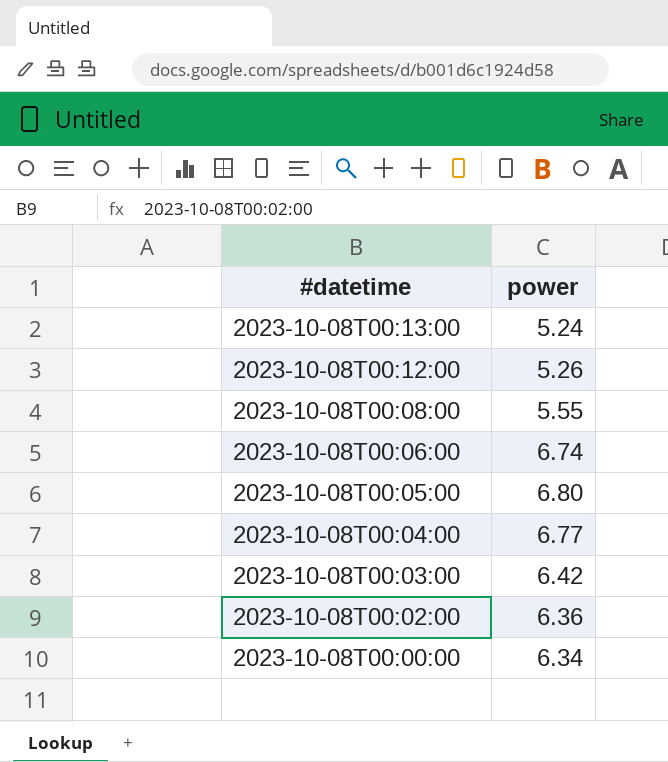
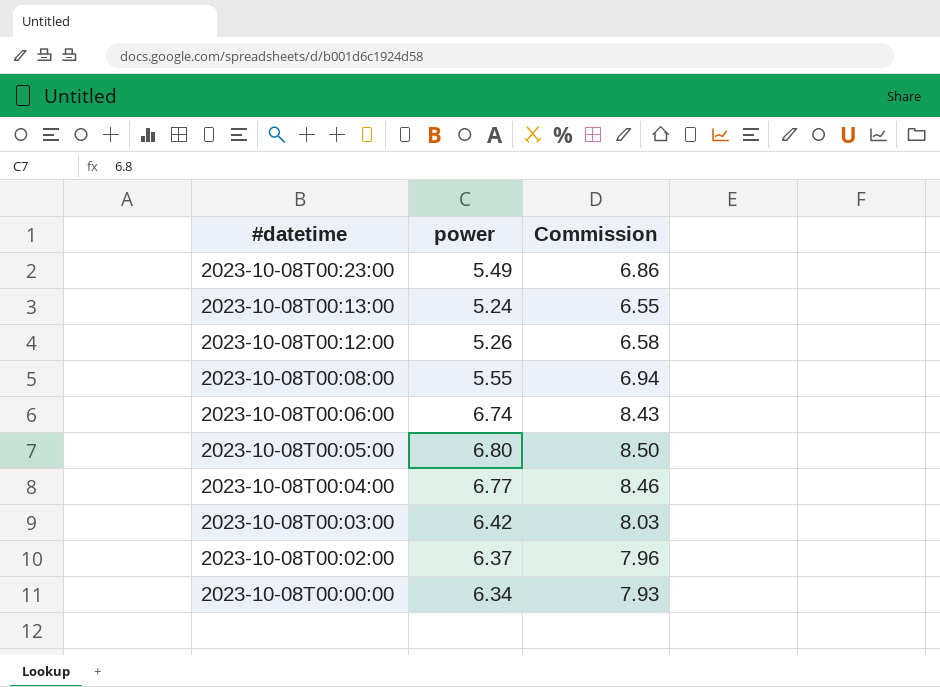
column Commission | formula: none -> [power] * 1.25
row 2023-10-08T00:23:00: none -> 5.49 | 6.86
2023-10-08T00:02:00 | power: 6.36 -> 6.37

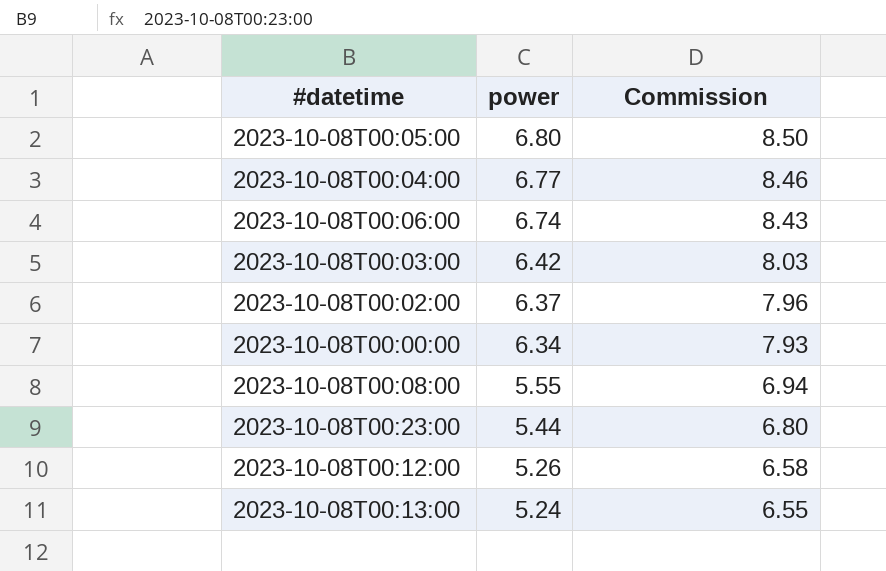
row order: #datetime descending -> power descending
2023-10-08T00:23:00 | power: 5.49 -> 5.44
2023-10-08T00:23:00 | Commission: 6.86 -> 6.80

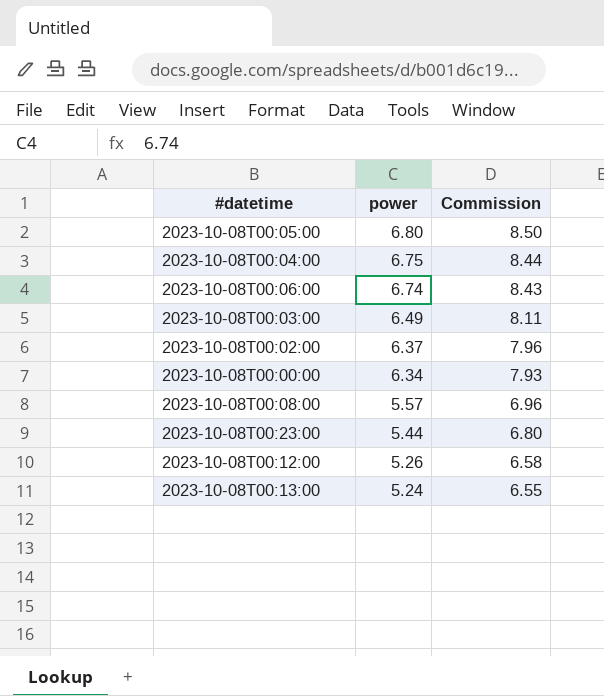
2023-10-08T00:04:00 | power: 6.77 -> 6.75
2023-10-08T00:04:00 | Commission: 8.46 -> 8.44
2023-10-08T00:03:00 | power: 6.42 -> 6.49
2023-10-08T00:03:00 | Commission: 8.03 -> 8.11
2023-10-08T00:08:00 | power: 5.55 -> 5.57
2023-10-08T00:08:00 | Commission: 6.94 -> 6.96

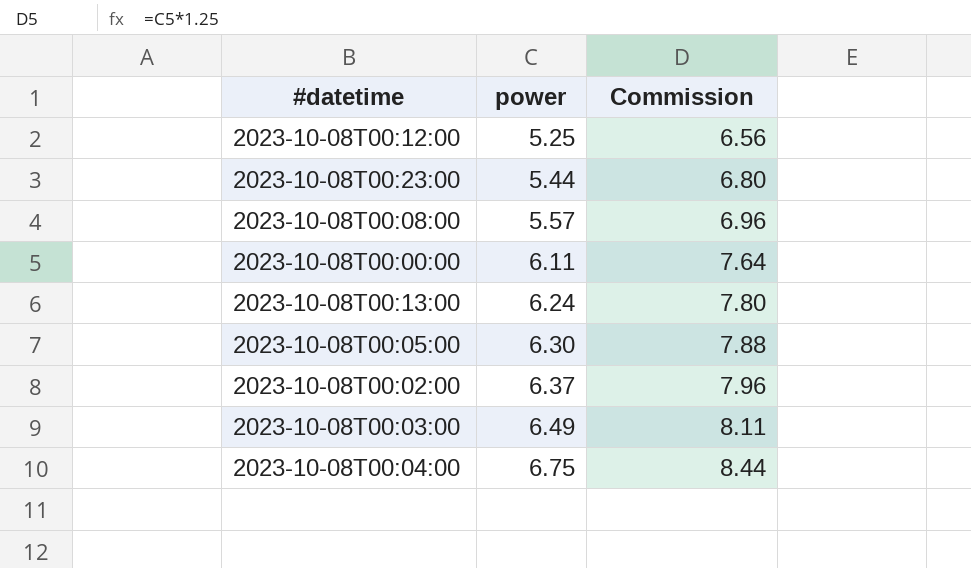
row order: power descending -> power ascending
row 2023-10-08T00:06:00: 6.74 | 8.43 -> none
2023-10-08T00:12:00 | power: 5.26 -> 5.25
2023-10-08T00:12:00 | Commission: 6.58 -> 6.56
2023-10-08T00:00:00 | power: 6.34 -> 6.11
2023-10-08T00:00:00 | Commission: 7.93 -> 7.64
2023-10-08T00:13:00 | power: 5.24 -> 6.24
2023-10-08T00:13:00 | Commission: 6.55 -> 7.80
2023-10-08T00:05:00 | power: 6.80 -> 6.30
2023-10-08T00:05:00 | Commission: 8.50 -> 7.88

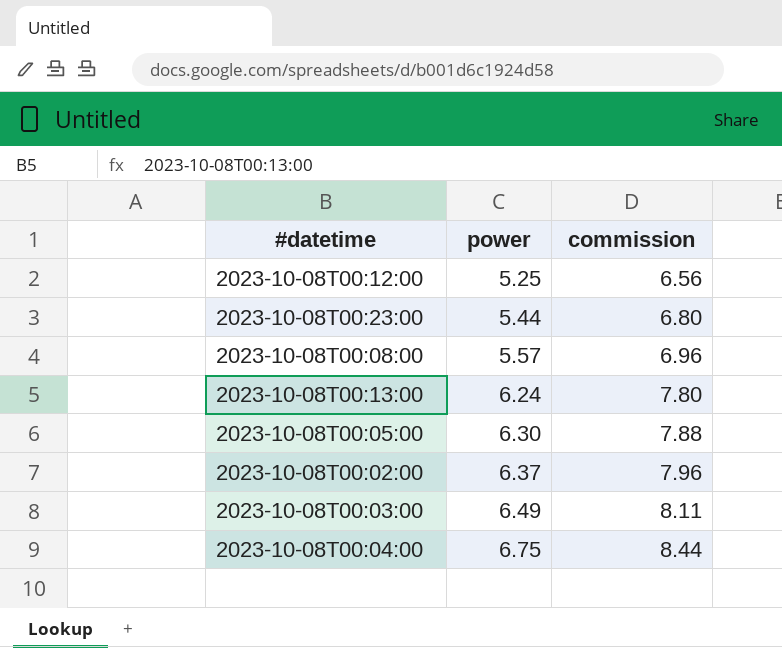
column name: Commission -> commission
row 2023-10-08T00:00:00: 6.11 | 7.64 -> none

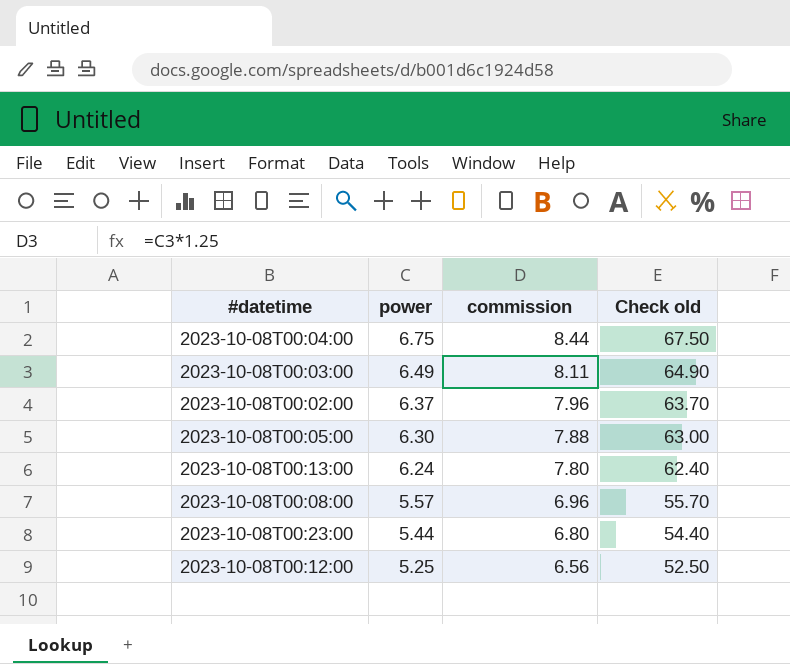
row order: power ascending -> power descending
column Check old | formula: none -> [power] * 10

